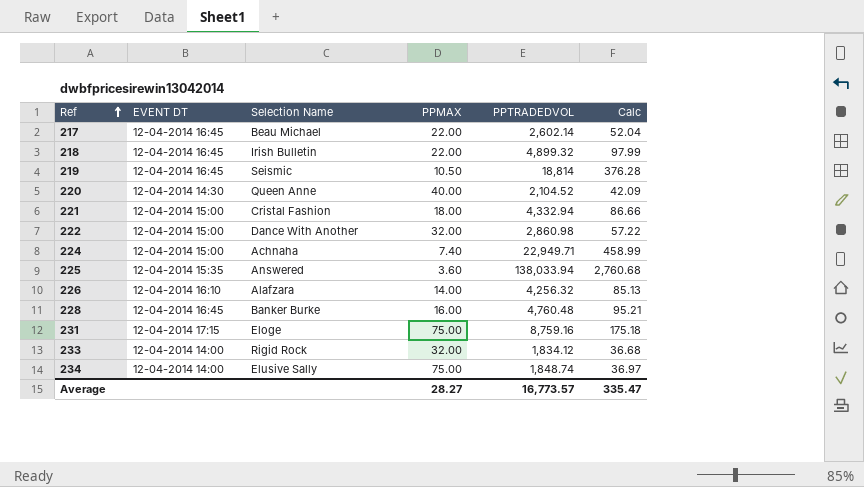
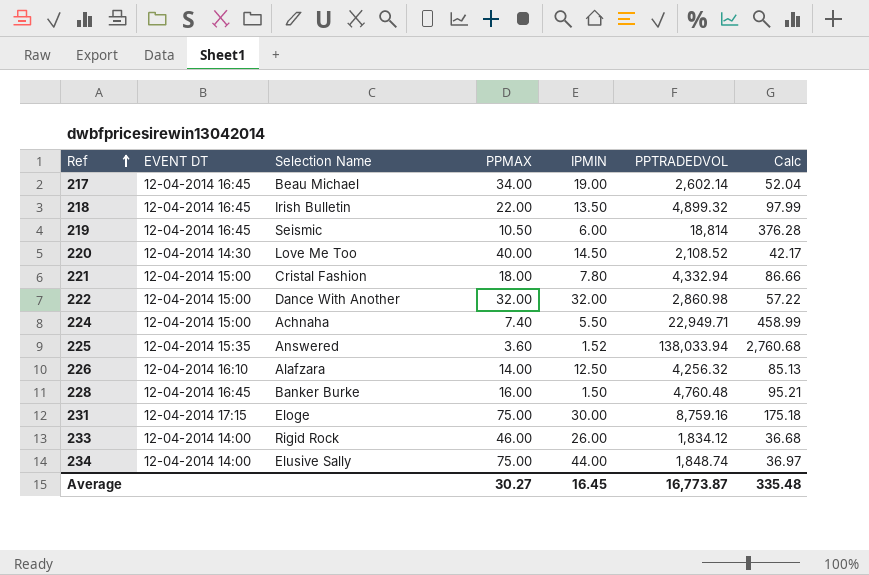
column IPMIN | position: none -> 5
217 | PPMAX: 22.00 -> 34.00
220 | Selection Name: Queen Anne -> Love Me Too
220 | PPTRADEDVOL: 2,104.52 -> 2,108.52
220 | Calc: 42.09 -> 42.17
233 | PPMAX: 32.00 -> 46.00
Average | PPMAX: 28.27 -> 30.27
Average | PPTRADEDVOL: 16,773.57 -> 16,773.87
Average | Calc: 335.47 -> 335.48

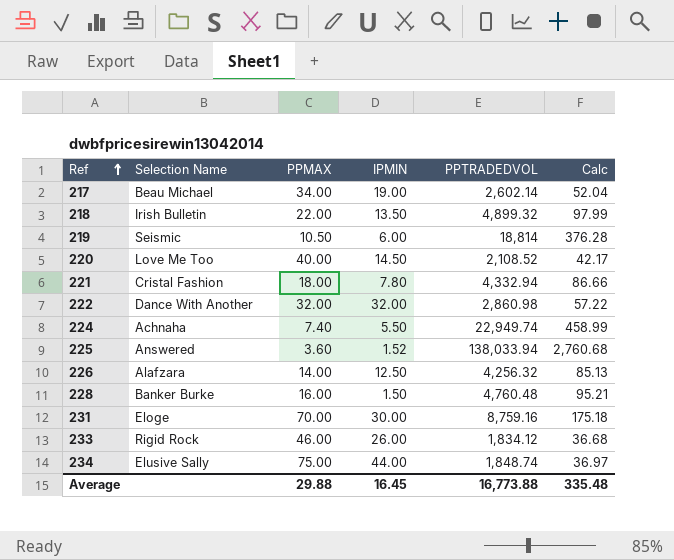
column EVENT DT | position: 2 -> none
224 | PPTRADEDVOL: 22,949.71 -> 22,949.74
231 | PPMAX: 75.00 -> 70.00
Average | PPMAX: 30.27 -> 29.88
Average | PPTRADEDVOL: 16,773.87 -> 16,773.88

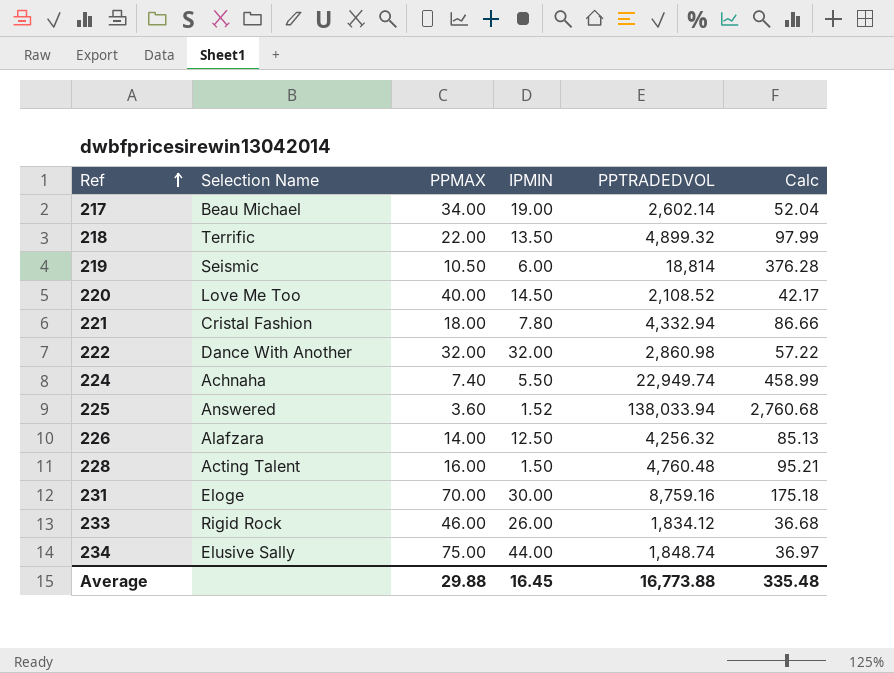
218 | Selection Name: Irish Bulletin -> Terrific
228 | Selection Name: Banker Burke -> Acting Talent

